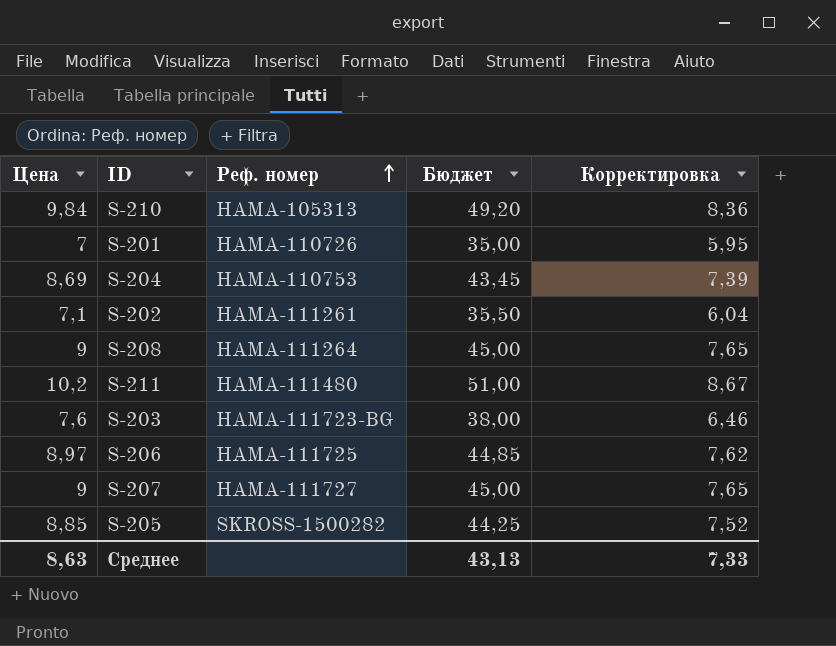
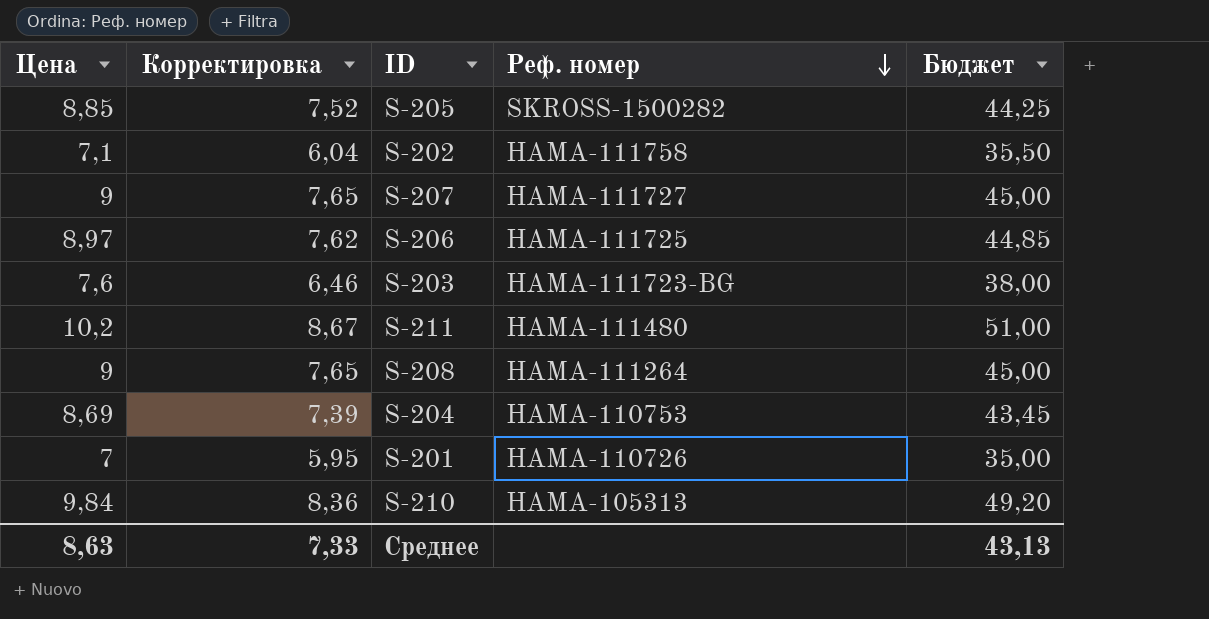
row order: Реф. номер ascending -> Реф. номер descending
column Корректировка | position: 5 -> 2
S-202 | Реф. номер: HAMA-111261 -> HAMA-111758

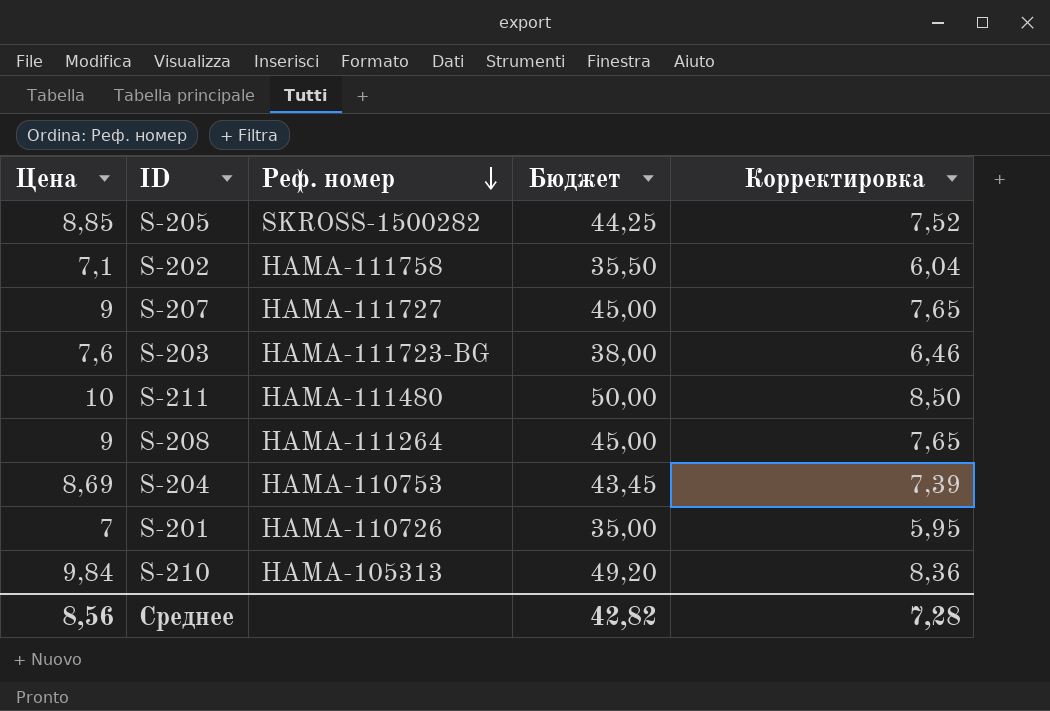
column Корректировка | position: 2 -> 5
row S-206: 8,97 | 7,62 | HAMA-111725 | 44,85 -> none
S-211 | Цена: 10,2 -> 10
S-211 | Бюджет: 51,00 -> 50,00
S-211 | Корректировка: 8,67 -> 8,50
Среднее | Цена: 8,63 -> 8,56
Среднее | Бюджет: 43,13 -> 42,82
Среднее | Корректировка: 7,33 -> 7,28

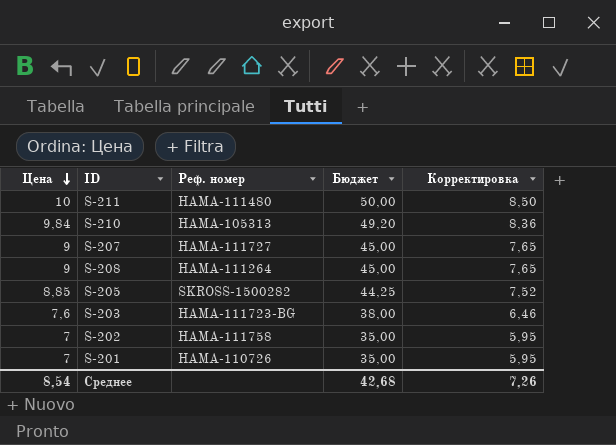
row order: Реф. номер descending -> Цена descending
row S-204: 8,69 | HAMA-110753 | 43,45 | 7,39 -> none
S-202 | Цена: 7,1 -> 7
S-202 | Бюджет: 35,50 -> 35,00
S-202 | Корректировка: 6,04 -> 5,95
Среднее | Цена: 8,56 -> 8,54
Среднее | Бюджет: 42,82 -> 42,68
Среднее | Корректировка: 7,28 -> 7,26

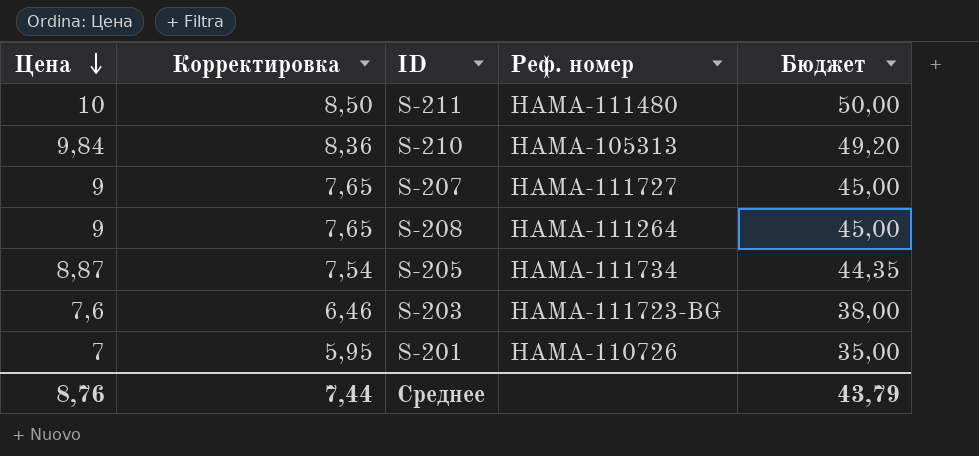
column Корректировка | position: 5 -> 2
row S-202: 7 | HAMA-111758 | 35,00 | 5,95 -> none
S-205 | Цена: 8,85 -> 8,87
S-205 | Корректировка: 7,52 -> 7,54
S-205 | Реф. номер: SKROSS-1500282 -> HAMA-111734
S-205 | Бюджет: 44,25 -> 44,35
Среднее | Цена: 8,54 -> 8,76
Среднее | Корректировка: 7,26 -> 7,44
Среднее | Бюджет: 42,68 -> 43,79

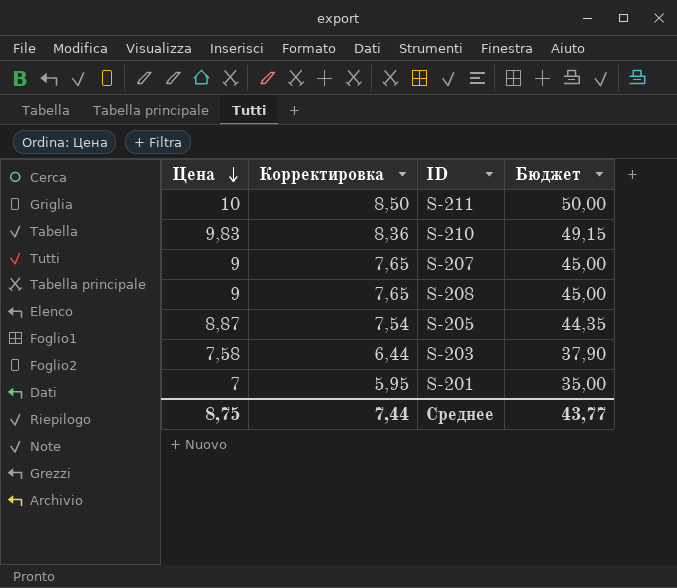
column Реф. номер | position: 4 -> none
S-210 | Цена: 9,84 -> 9,83
S-210 | Бюджет: 49,20 -> 49,15
S-203 | Цена: 7,6 -> 7,58
S-203 | Корректировка: 6,46 -> 6,44
S-203 | Бюджет: 38,00 -> 37,90
Среднее | Цена: 8,76 -> 8,75
Среднее | Бюджет: 43,79 -> 43,77

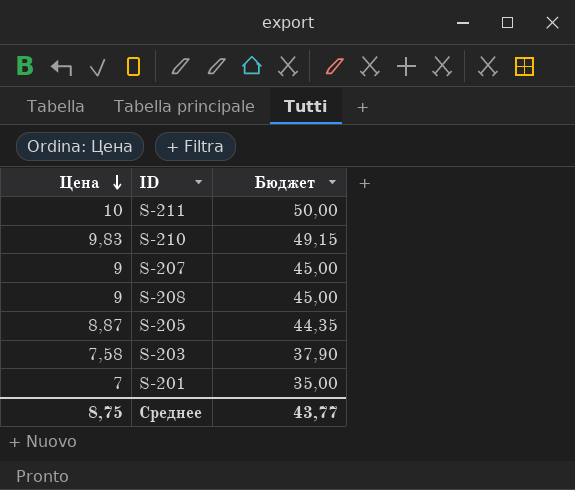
column Корректировка | formula: [Цена] * 0,85 -> none

